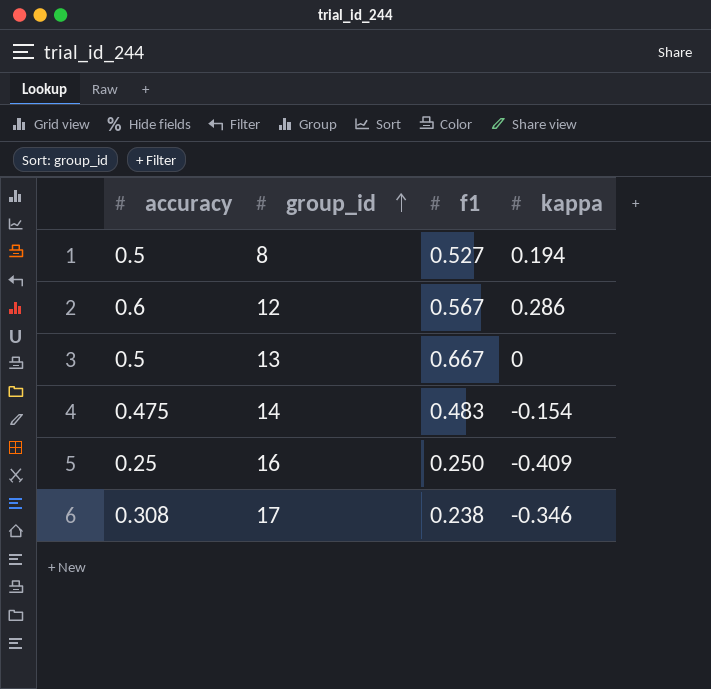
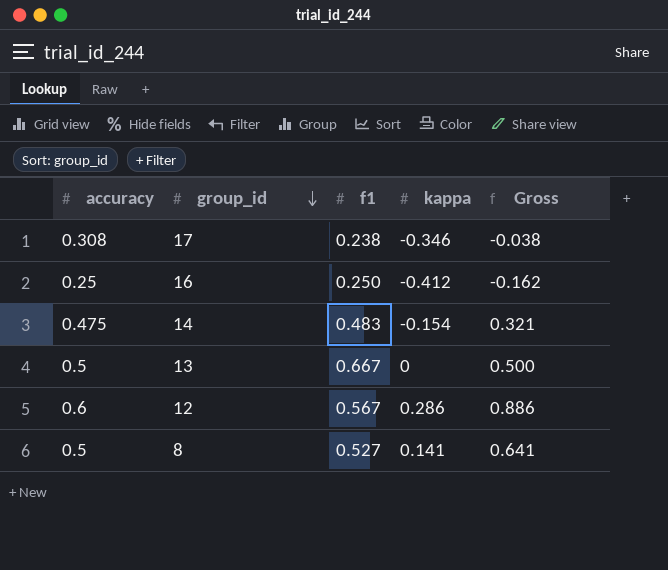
row order: group_id ascending -> group_id descending
column Gross | formula: none -> [accuracy] + [kappa]
16 | kappa: -0.409 -> -0.412
8 | kappa: 0.194 -> 0.141

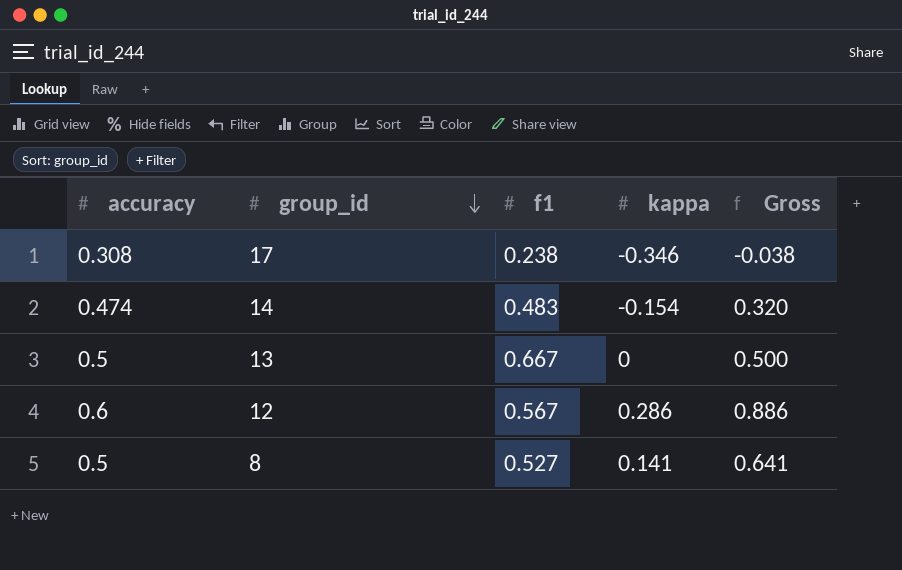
row 16: 0.25 | 0.250 | -0.412 | -0.162 -> none
14 | accuracy: 0.475 -> 0.474
14 | Gross: 0.321 -> 0.320

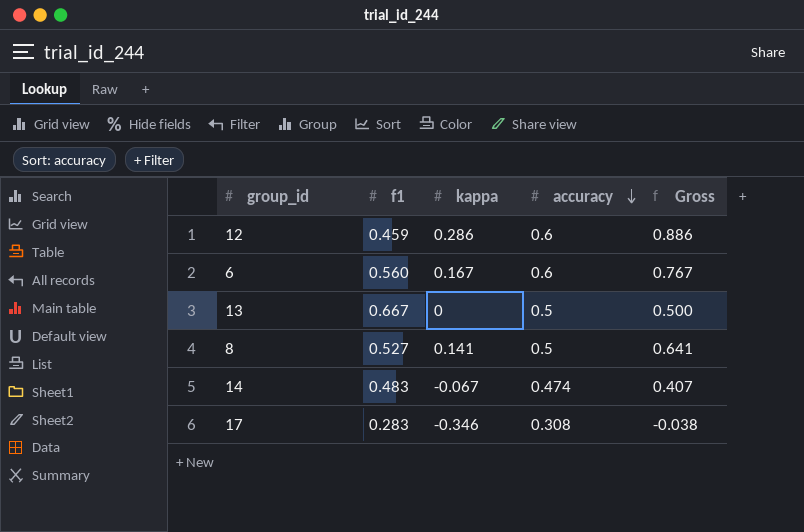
row order: group_id descending -> accuracy descending
column accuracy | position: 1 -> 4
12 | f1: 0.567 -> 0.459
row 6: none -> 0.560 | 0.167 | 0.6 | 0.767
14 | kappa: -0.154 -> -0.067
14 | Gross: 0.320 -> 0.407
17 | f1: 0.238 -> 0.283

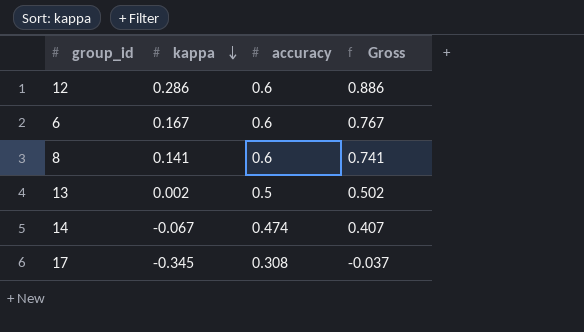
row order: accuracy descending -> kappa descending
column f1 | position: 2 -> none
8 | accuracy: 0.5 -> 0.6
8 | Gross: 0.641 -> 0.741
13 | kappa: 0 -> 0.002
13 | Gross: 0.500 -> 0.502
17 | kappa: -0.346 -> -0.345
17 | Gross: -0.038 -> -0.037

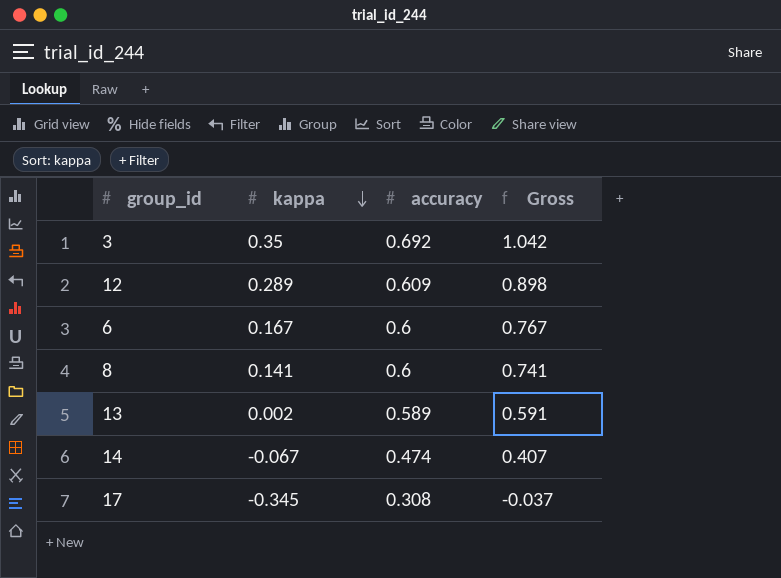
row 3: none -> 0.35 | 0.692 | 1.042
12 | kappa: 0.286 -> 0.289
12 | accuracy: 0.6 -> 0.609
12 | Gross: 0.886 -> 0.898
13 | accuracy: 0.5 -> 0.589
13 | Gross: 0.502 -> 0.591

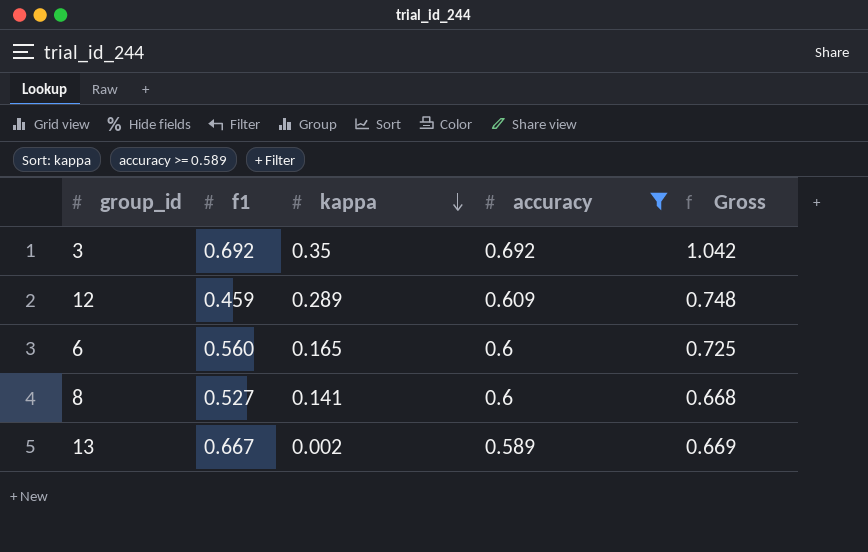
filter: none -> accuracy >= 0.589
column f1 | position: none -> 2
column Gross | formula: [kappa] + [accuracy] -> [f1] + [kappa]
6 | kappa: 0.167 -> 0.165

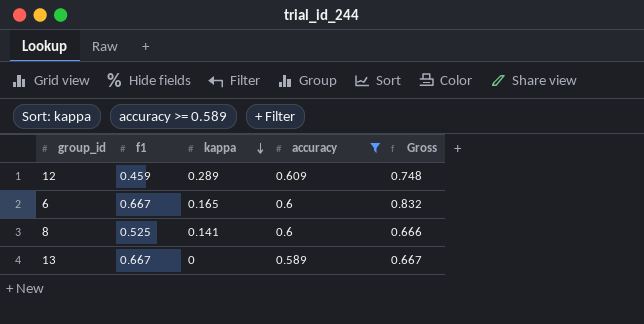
row 3: 0.692 | 0.35 | 0.692 | 1.042 -> none
6 | f1: 0.560 -> 0.667
6 | Gross: 0.725 -> 0.832
8 | f1: 0.527 -> 0.525
8 | Gross: 0.668 -> 0.666
13 | kappa: 0.002 -> 0
13 | Gross: 0.669 -> 0.667

